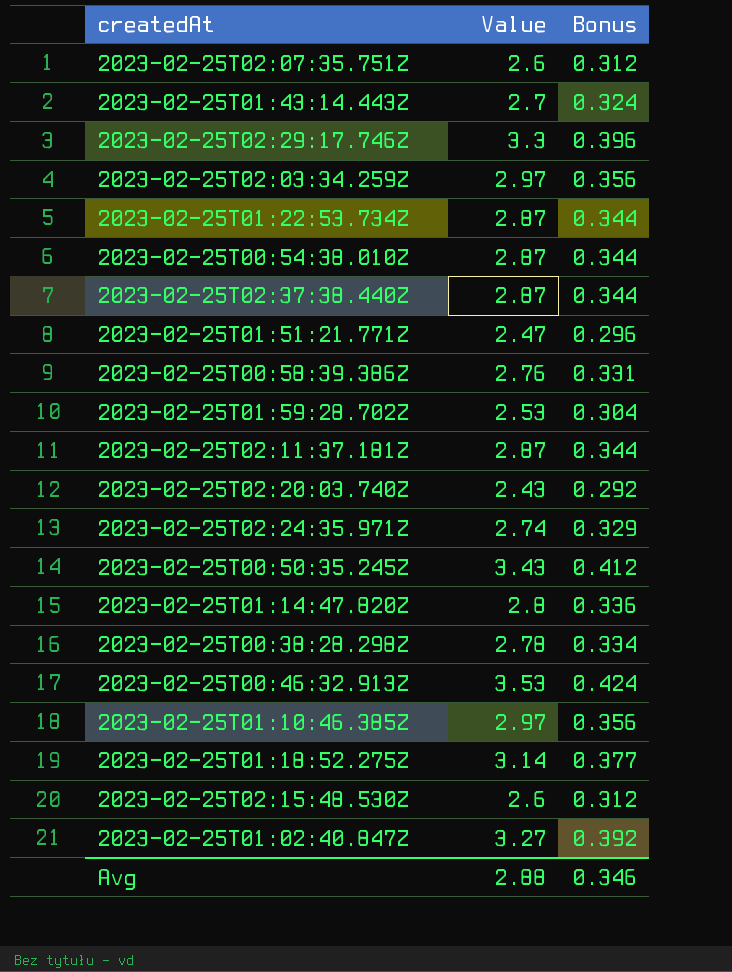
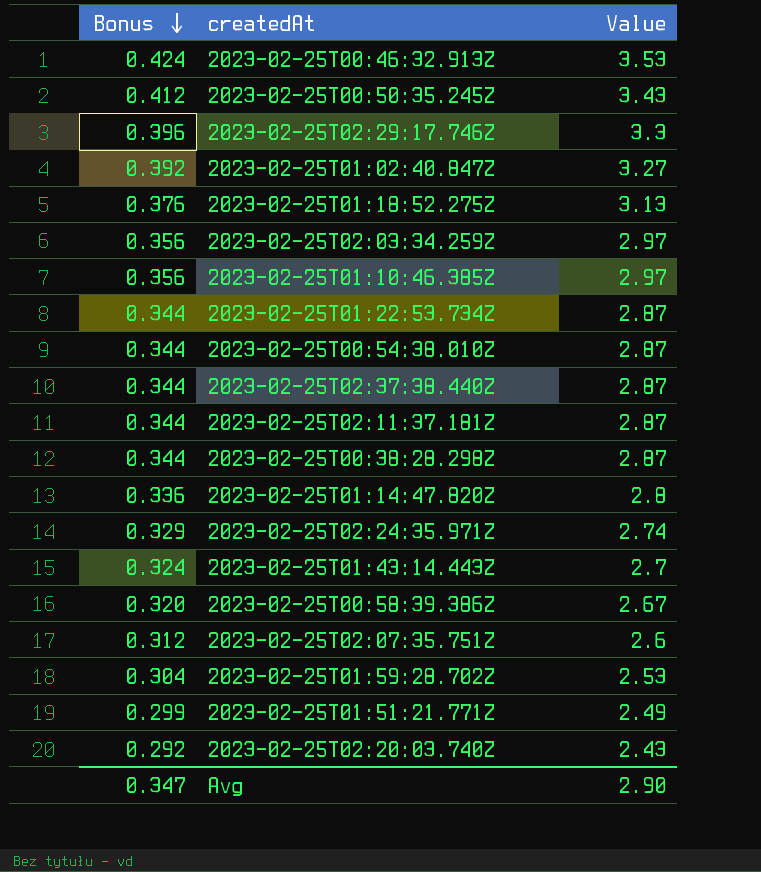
row order: none -> Bonus descending
column Bonus | position: 3 -> 1
row 2023-02-25T02:15:48.530Z: 2.6 | 0.312 -> none
2023-02-25T01:18:52.275Z | Bonus: 0.377 -> 0.376
2023-02-25T01:18:52.275Z | Value: 3.14 -> 3.13
2023-02-25T00:38:28.298Z | Bonus: 0.334 -> 0.344
2023-02-25T00:38:28.298Z | Value: 2.78 -> 2.87
2023-02-25T00:58:39.386Z | Bonus: 0.331 -> 0.320
2023-02-25T00:58:39.386Z | Value: 2.76 -> 2.67
2023-02-25T01:51:21.771Z | Bonus: 0.296 -> 0.299
2023-02-25T01:51:21.771Z | Value: 2.47 -> 2.49
Avg | Bonus: 0.346 -> 0.347
Avg | Value: 2.88 -> 2.90

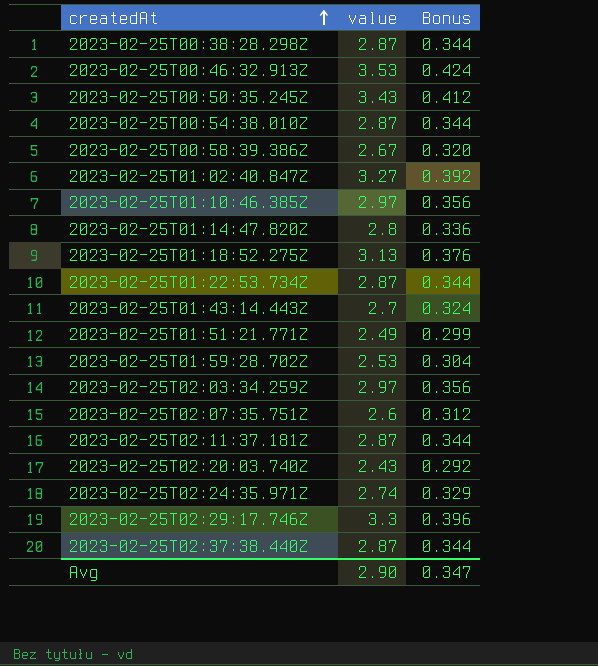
row order: Bonus descending -> createdAt ascending
column name: Value -> value
column Bonus | position: 1 -> 3

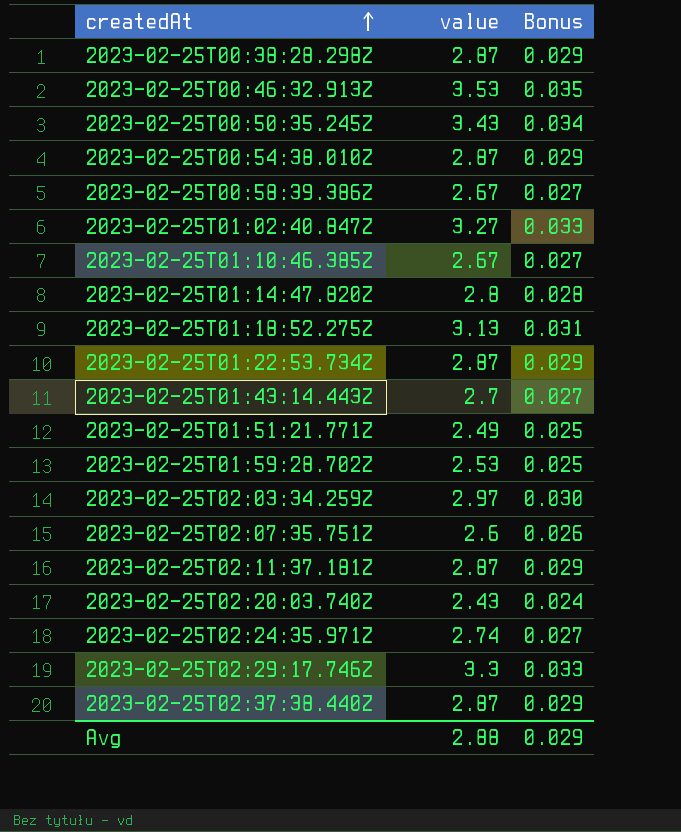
column Bonus | formula: [value] * 0.12 -> [value] * 0.01
2023-02-25T01:10:46.385Z | value: 2.97 -> 2.67
Avg | value: 2.90 -> 2.88
Avg | Bonus: 0.347 -> 0.029

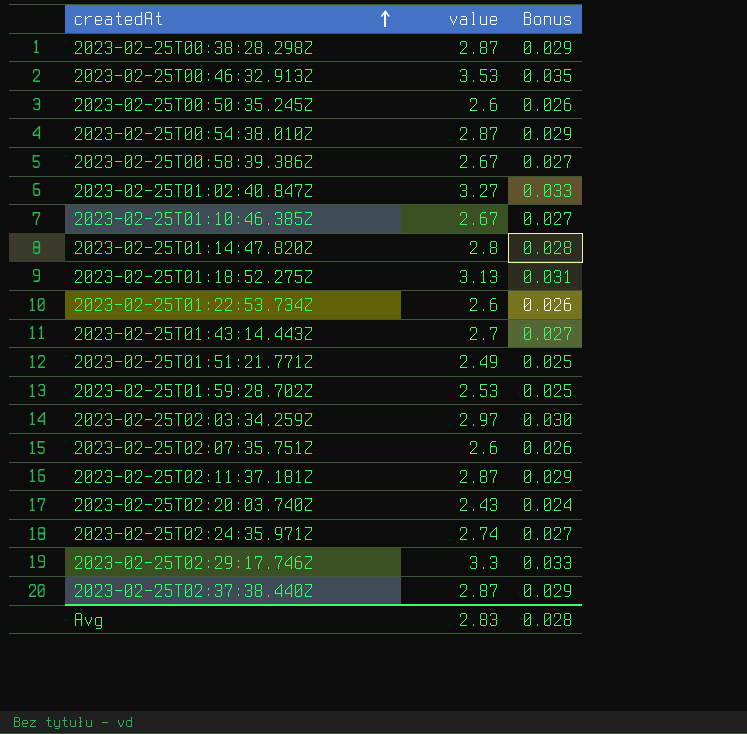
2023-02-25T00:50:35.245Z | value: 3.43 -> 2.6
2023-02-25T00:50:35.245Z | Bonus: 0.034 -> 0.026
2023-02-25T01:22:53.734Z | value: 2.87 -> 2.6
2023-02-25T01:22:53.734Z | Bonus: 0.029 -> 0.026
Avg | value: 2.88 -> 2.83
Avg | Bonus: 0.029 -> 0.028

